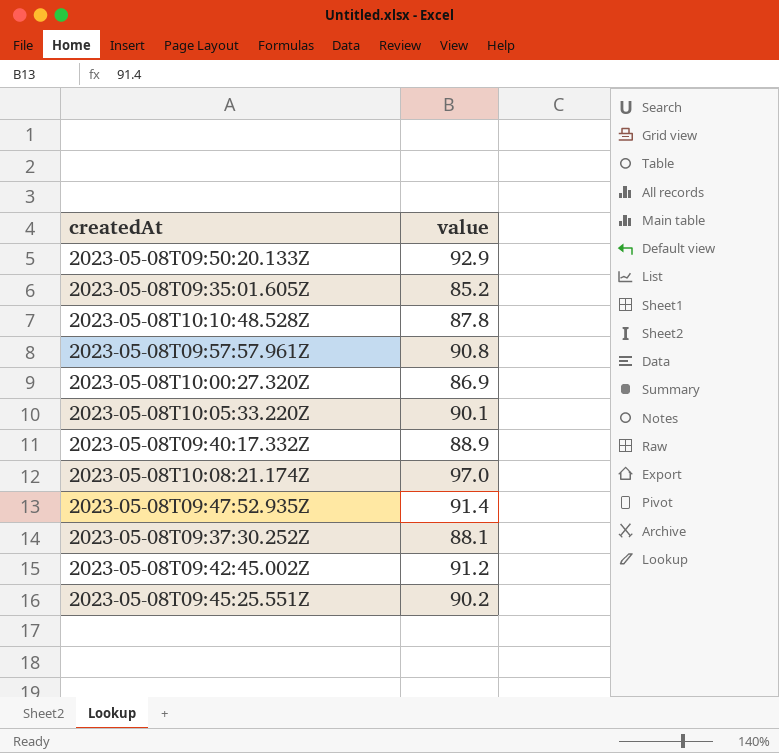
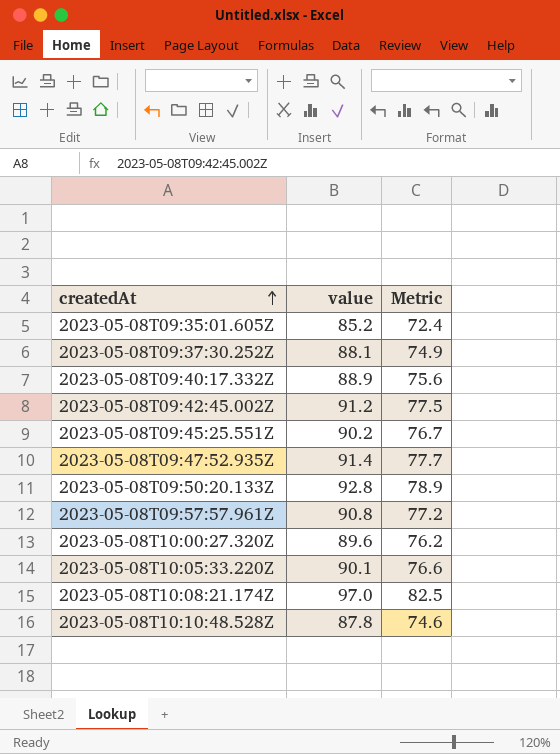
row order: none -> createdAt ascending
column Metric | formula: none -> [value] * 0.85
2023-05-08T09:50:20.133Z | value: 92.9 -> 92.8
2023-05-08T10:00:27.320Z | value: 86.9 -> 89.6

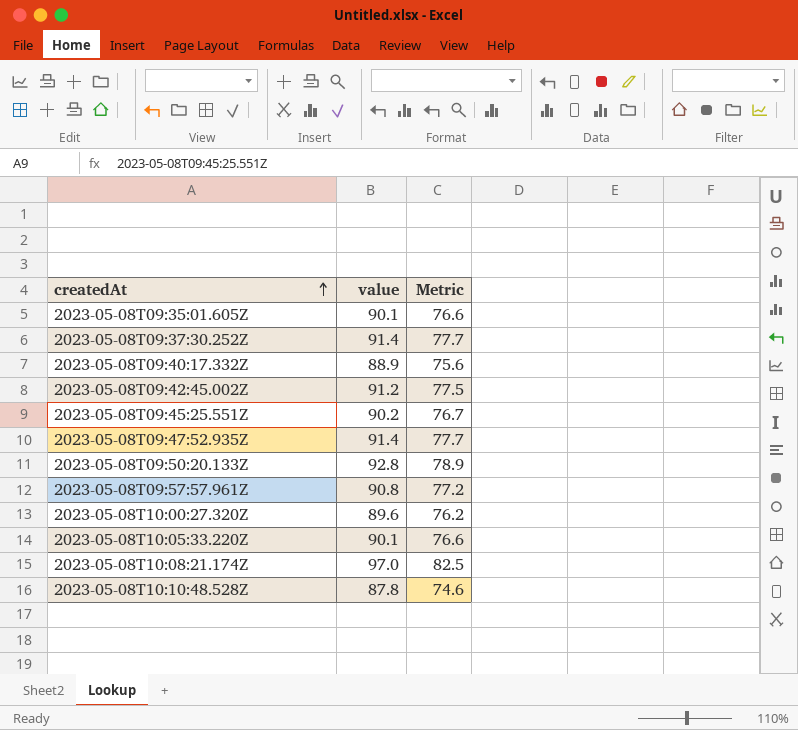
2023-05-08T09:35:01.605Z | value: 85.2 -> 90.1
2023-05-08T09:35:01.605Z | Metric: 72.4 -> 76.6
2023-05-08T09:37:30.252Z | value: 88.1 -> 91.4
2023-05-08T09:37:30.252Z | Metric: 74.9 -> 77.7

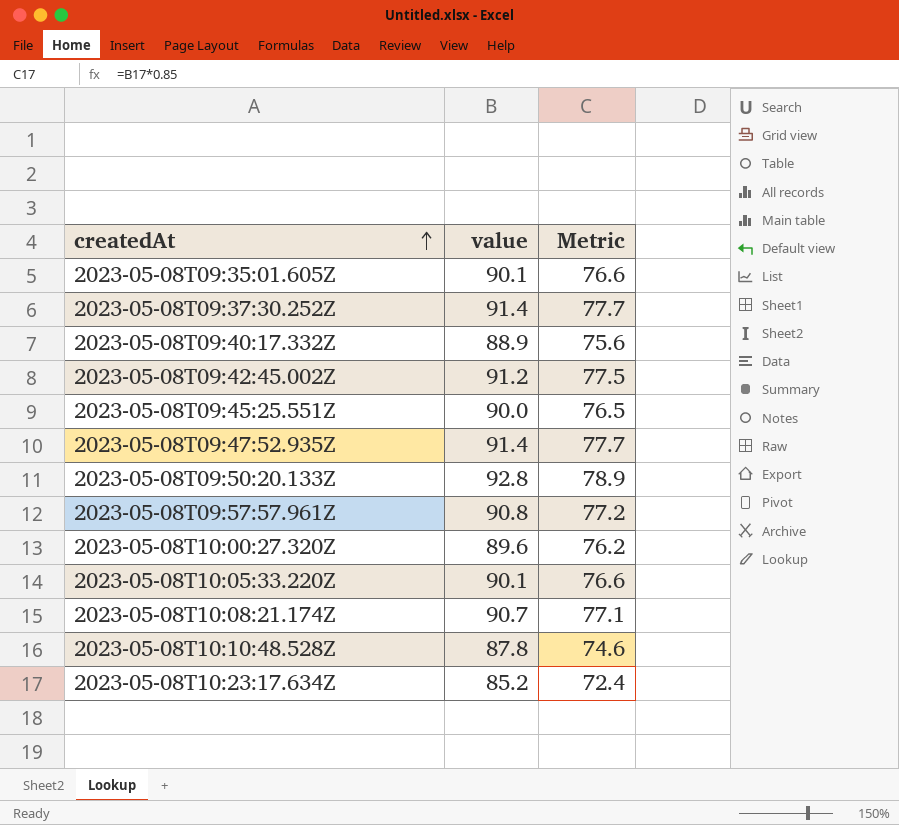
2023-05-08T09:45:25.551Z | value: 90.2 -> 90.0
2023-05-08T09:45:25.551Z | Metric: 76.7 -> 76.5
2023-05-08T10:08:21.174Z | value: 97.0 -> 90.7
2023-05-08T10:08:21.174Z | Metric: 82.5 -> 77.1
row 2023-05-08T10:23:17.634Z: none -> 85.2 | 72.4

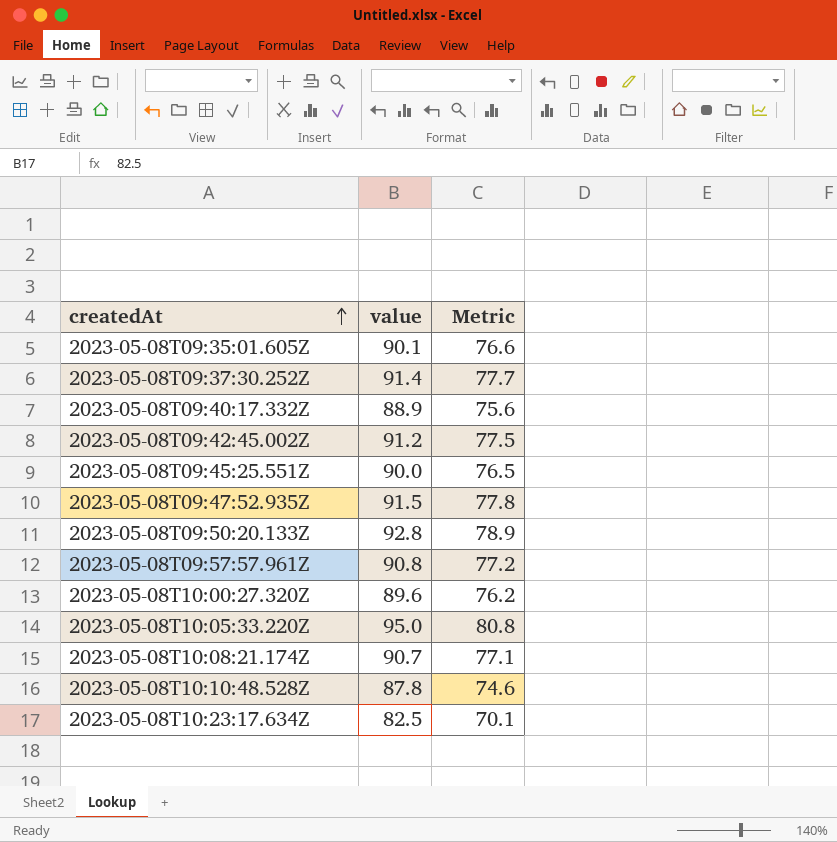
2023-05-08T09:47:52.935Z | value: 91.4 -> 91.5
2023-05-08T09:47:52.935Z | Metric: 77.7 -> 77.8
2023-05-08T10:05:33.220Z | value: 90.1 -> 95.0
2023-05-08T10:05:33.220Z | Metric: 76.6 -> 80.8
2023-05-08T10:23:17.634Z | value: 85.2 -> 82.5
2023-05-08T10:23:17.634Z | Metric: 72.4 -> 70.1

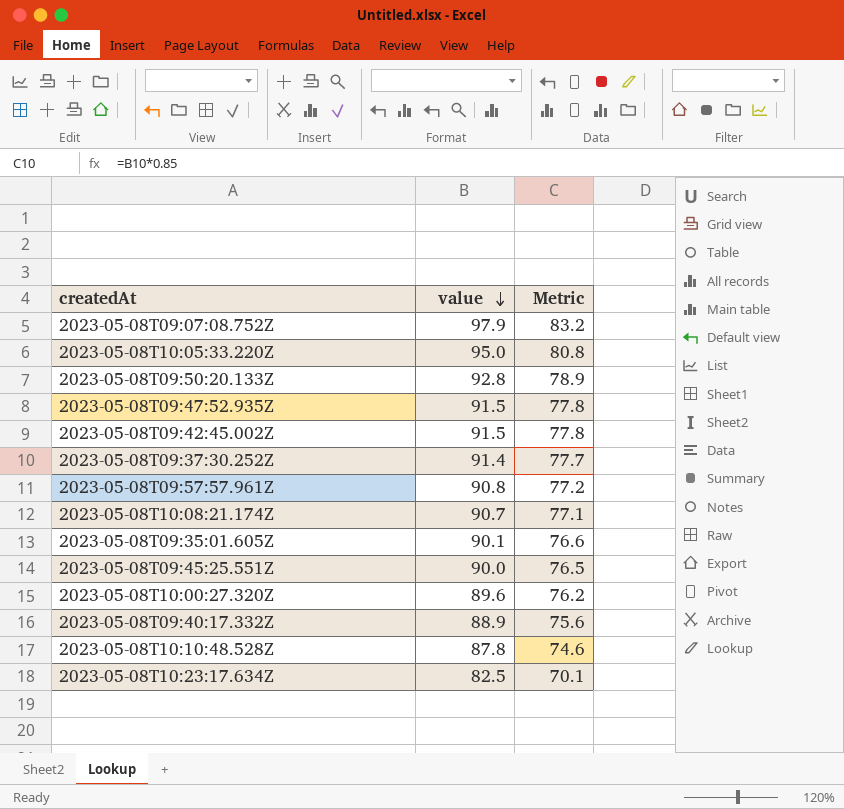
row order: createdAt ascending -> value descending
row 2023-05-08T09:07:08.752Z: none -> 97.9 | 83.2
2023-05-08T09:42:45.002Z | value: 91.2 -> 91.5
2023-05-08T09:42:45.002Z | Metric: 77.5 -> 77.8

